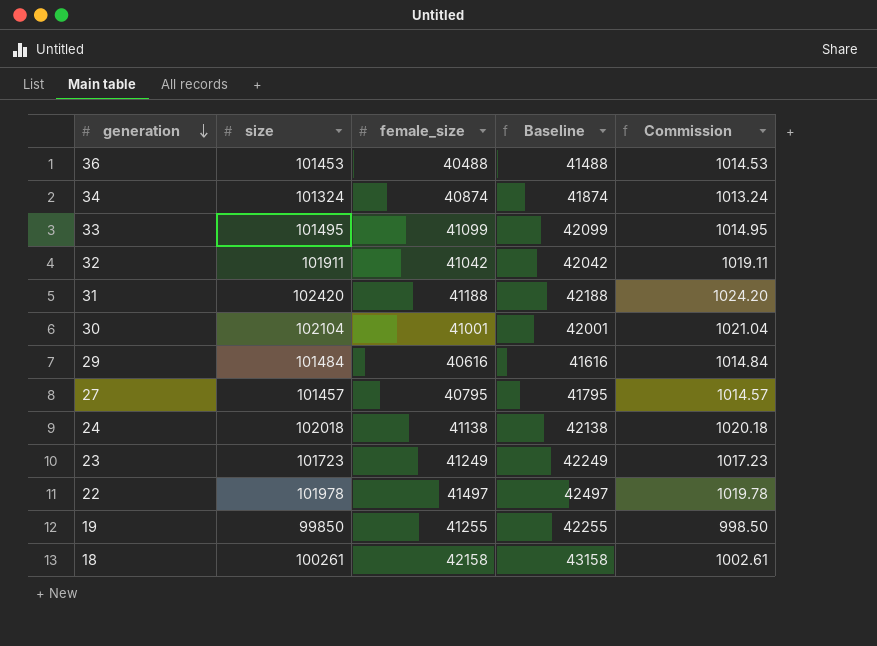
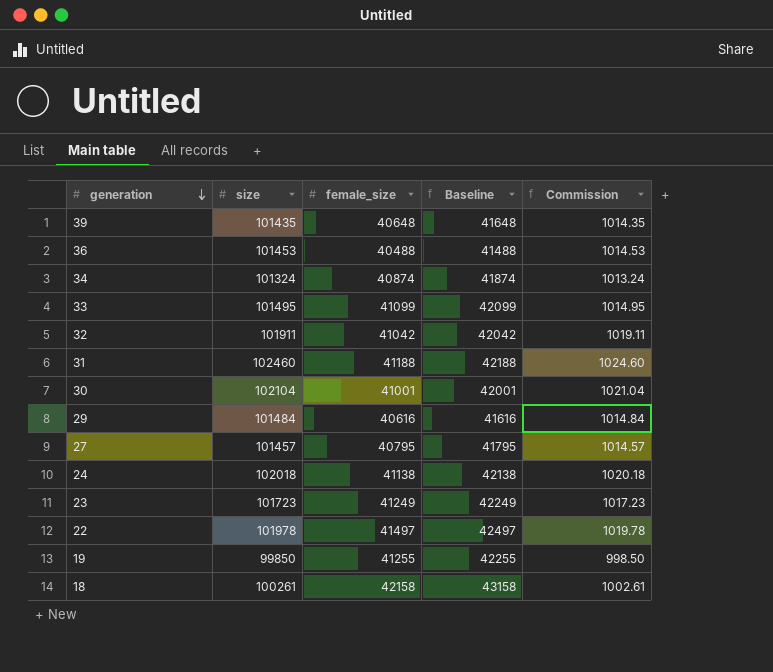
row 39: none -> 101435 | 40648 | 41648 | 1014.35
31 | size: 102420 -> 102460
31 | Commission: 1024.20 -> 1024.60

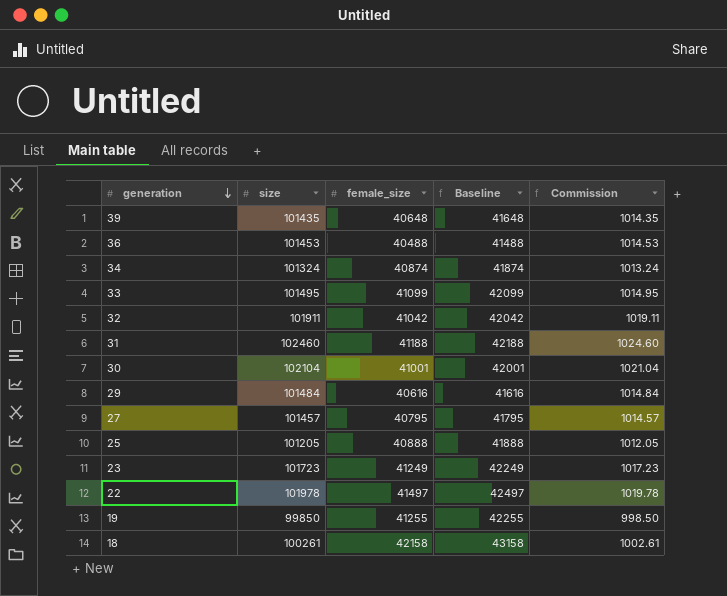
row 24: 102018 | 41138 | 42138 | 1020.18 -> none
row 25: none -> 101205 | 40888 | 41888 | 1012.05

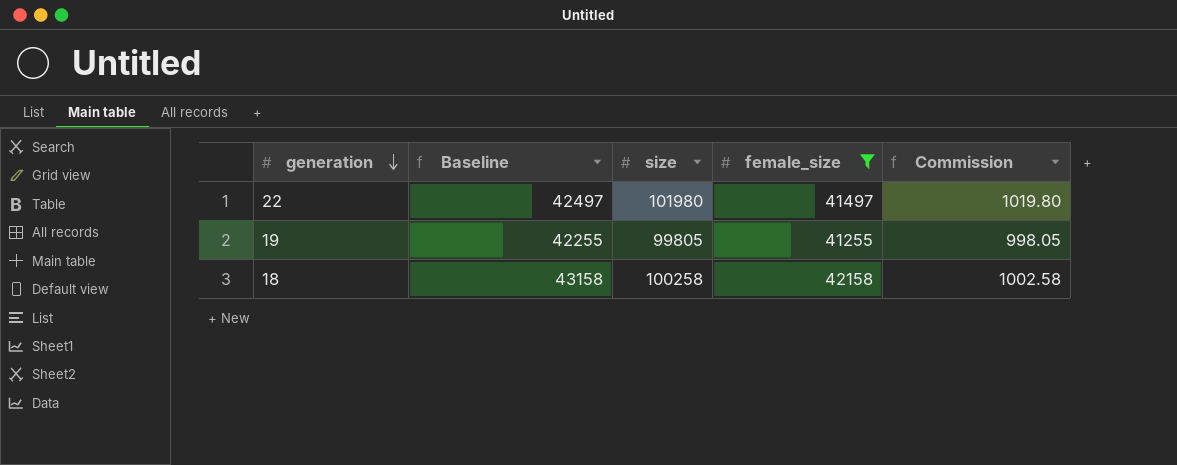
filter: none -> female_size >= 41255
column Baseline | position: 4 -> 2
22 | size: 101978 -> 101980
22 | Commission: 1019.78 -> 1019.80
19 | size: 99850 -> 99805
19 | Commission: 998.50 -> 998.05
18 | size: 100261 -> 100258
18 | Commission: 1002.61 -> 1002.58

